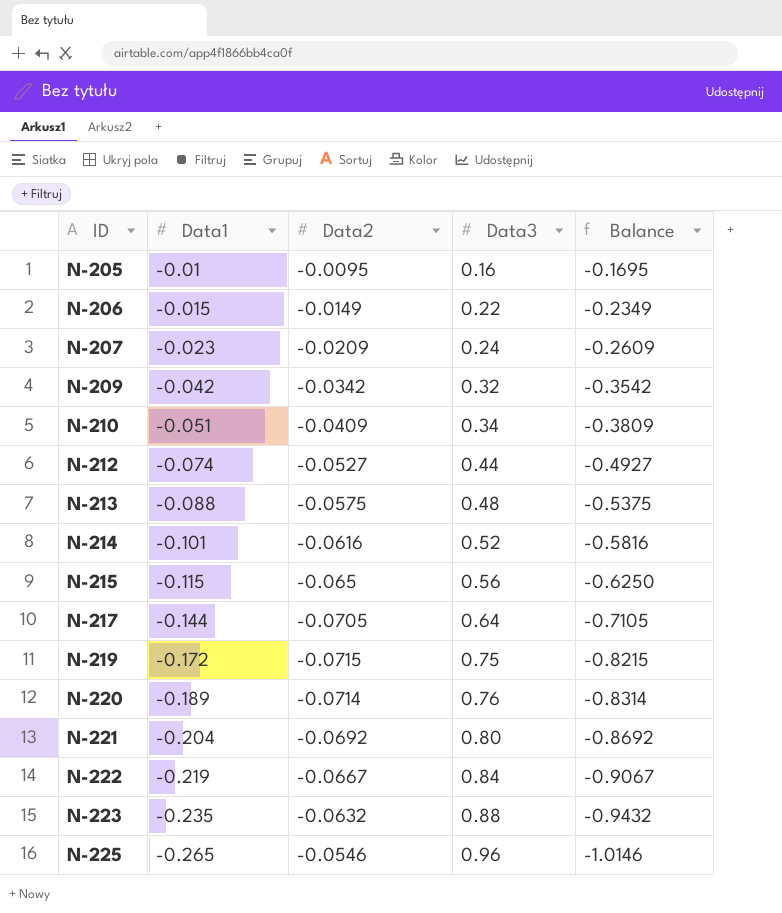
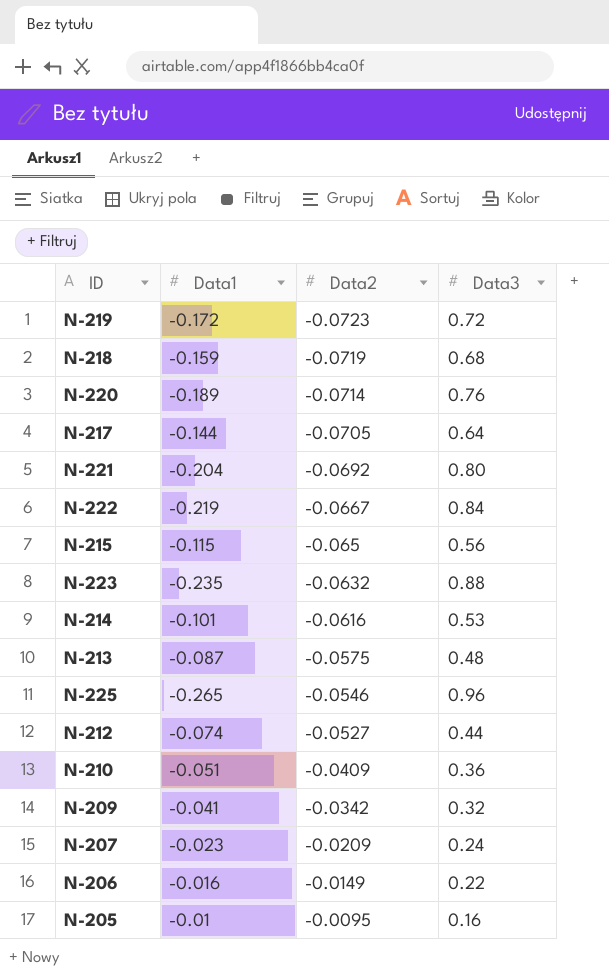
row order: ID ascending -> Data2 ascending
column Balance | formula: [Data2] - [Data3] -> none
N-219 | Data2: -0.0715 -> -0.0723
N-219 | Data3: 0.75 -> 0.72
row N-218: none -> -0.159 | -0.0719 | 0.68
N-214 | Data3: 0.52 -> 0.53
N-213 | Data1: -0.088 -> -0.087
N-210 | Data3: 0.34 -> 0.36
N-209 | Data1: -0.042 -> -0.041
N-206 | Data1: -0.015 -> -0.016

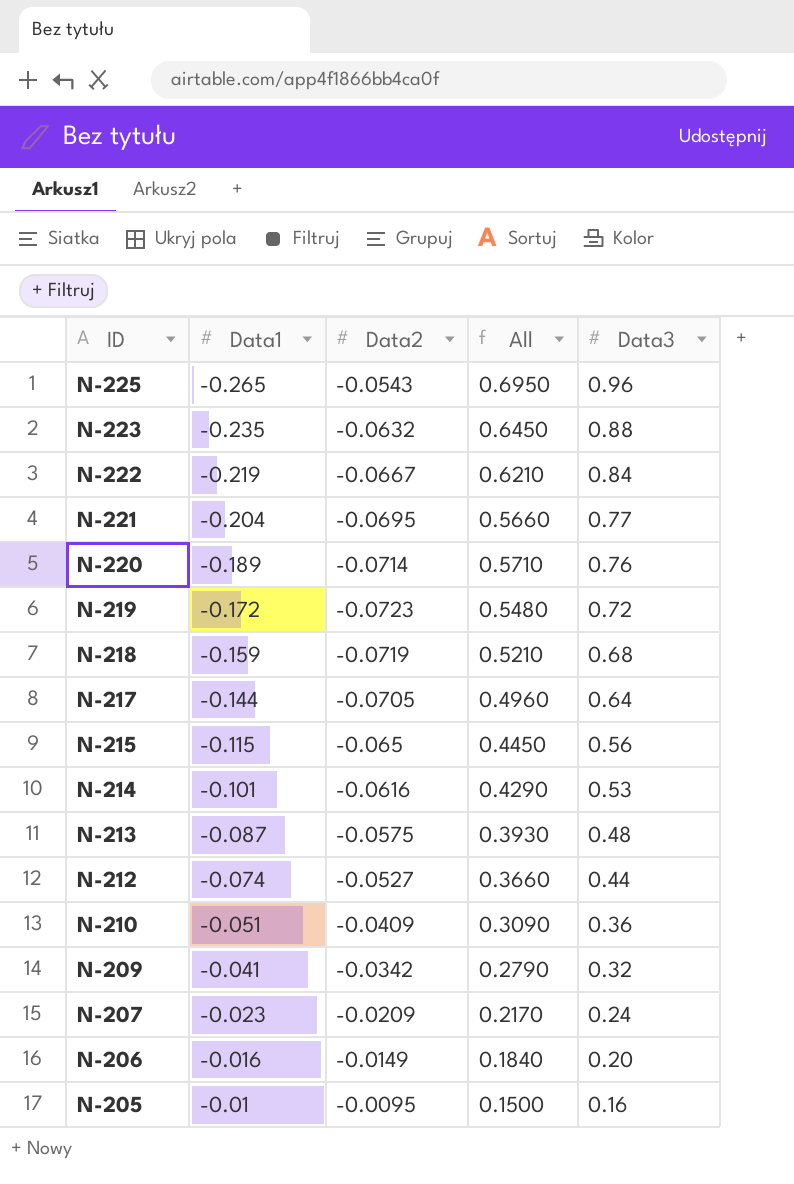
row order: Data2 ascending -> ID descending
column All | formula: none -> [Data1] + [Data3]
N-225 | Data2: -0.0546 -> -0.0543
N-221 | Data2: -0.0692 -> -0.0695
N-221 | Data3: 0.80 -> 0.77
N-206 | Data3: 0.22 -> 0.20

